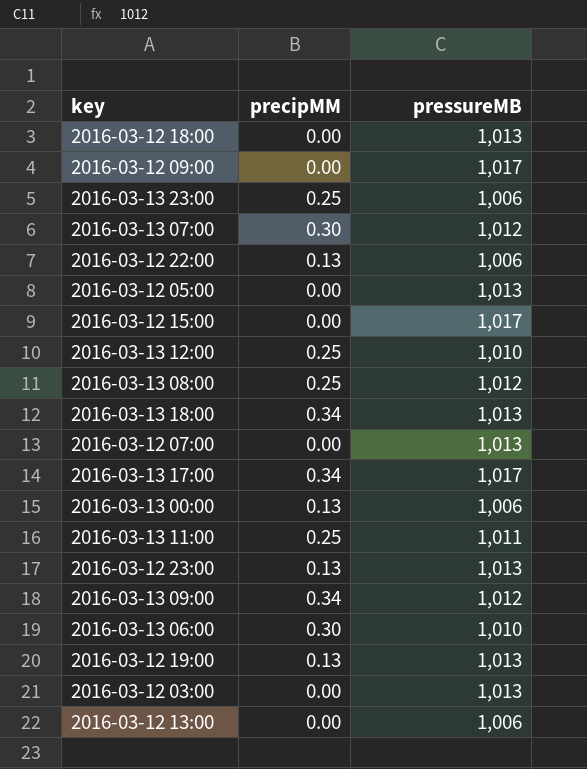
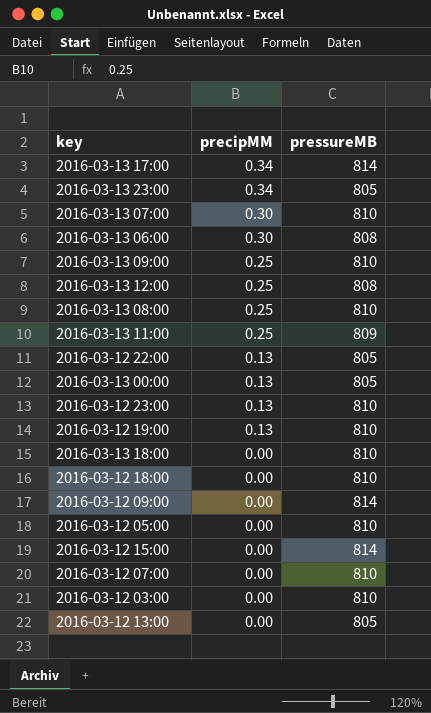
row order: none -> precipMM descending
2016-03-13 17:00 | pressureMB: 1,017 -> 814
2016-03-13 23:00 | precipMM: 0.25 -> 0.34
2016-03-13 23:00 | pressureMB: 1,006 -> 805
2016-03-13 07:00 | pressureMB: 1,012 -> 810
2016-03-13 06:00 | pressureMB: 1,010 -> 808
2016-03-13 09:00 | precipMM: 0.34 -> 0.25
2016-03-13 09:00 | pressureMB: 1,012 -> 810
2016-03-13 12:00 | pressureMB: 1,010 -> 808
2016-03-13 08:00 | pressureMB: 1,012 -> 810
2016-03-13 11:00 | pressureMB: 1,011 -> 809
2016-03-12 22:00 | pressureMB: 1,006 -> 805
2016-03-13 00:00 | pressureMB: 1,006 -> 805
2016-03-12 23:00 | pressureMB: 1,013 -> 810
2016-03-12 19:00 | pressureMB: 1,013 -> 810
2016-03-13 18:00 | precipMM: 0.34 -> 0.00
2016-03-13 18:00 | pressureMB: 1,013 -> 810
2016-03-12 18:00 | pressureMB: 1,013 -> 810
2016-03-12 09:00 | pressureMB: 1,017 -> 814
2016-03-12 05:00 | pressureMB: 1,013 -> 810
2016-03-12 15:00 | pressureMB: 1,017 -> 814
2016-03-12 07:00 | pressureMB: 1,013 -> 810
2016-03-12 03:00 | pressureMB: 1,013 -> 810
2016-03-12 13:00 | pressureMB: 1,006 -> 805

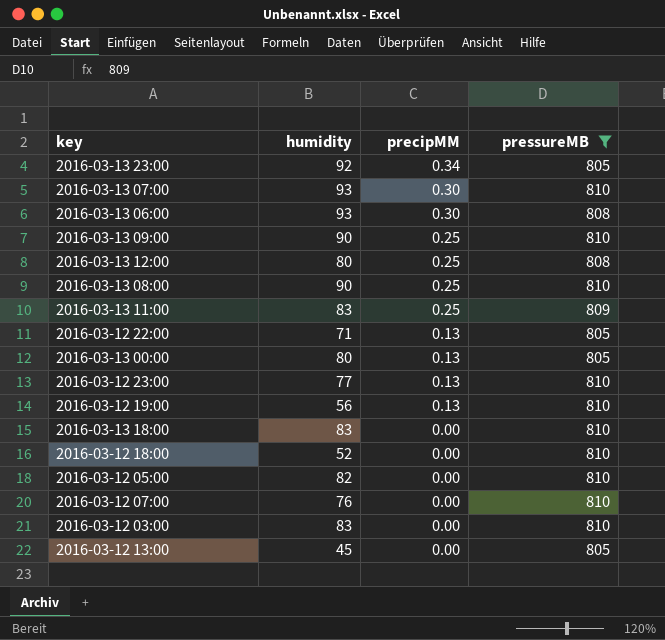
filter: none -> pressureMB != 814
column humidity | position: none -> 2

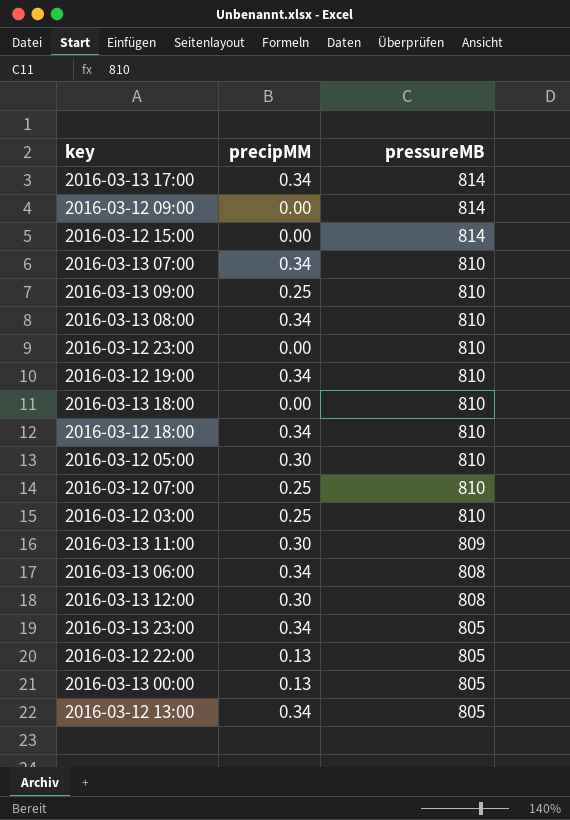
filter: pressureMB != 814 -> none
row order: precipMM descending -> pressureMB descending
column humidity | position: 2 -> none
2016-03-13 07:00 | precipMM: 0.30 -> 0.34
2016-03-13 08:00 | precipMM: 0.25 -> 0.34
2016-03-12 23:00 | precipMM: 0.13 -> 0.00
2016-03-12 19:00 | precipMM: 0.13 -> 0.34
2016-03-12 18:00 | precipMM: 0.00 -> 0.34
2016-03-12 05:00 | precipMM: 0.00 -> 0.30
2016-03-12 07:00 | precipMM: 0.00 -> 0.25
2016-03-12 03:00 | precipMM: 0.00 -> 0.25
2016-03-13 11:00 | precipMM: 0.25 -> 0.30
2016-03-13 06:00 | precipMM: 0.30 -> 0.34
2016-03-13 12:00 | precipMM: 0.25 -> 0.30
2016-03-12 13:00 | precipMM: 0.00 -> 0.34

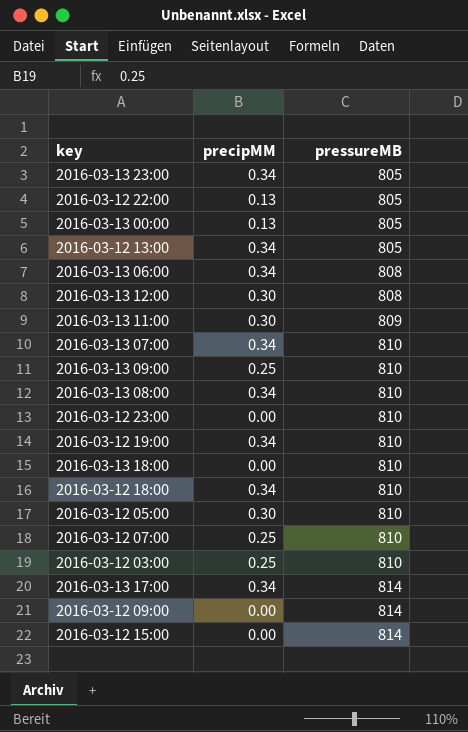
row order: pressureMB descending -> pressureMB ascending

